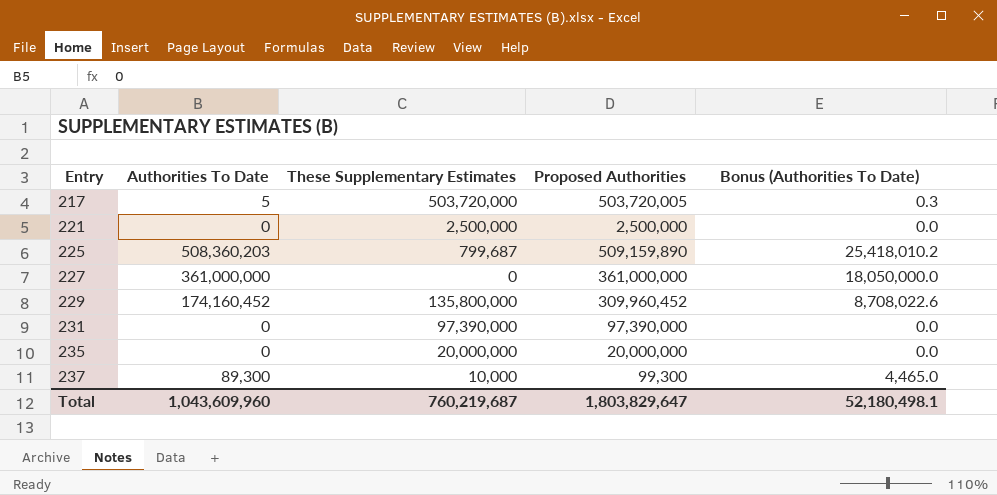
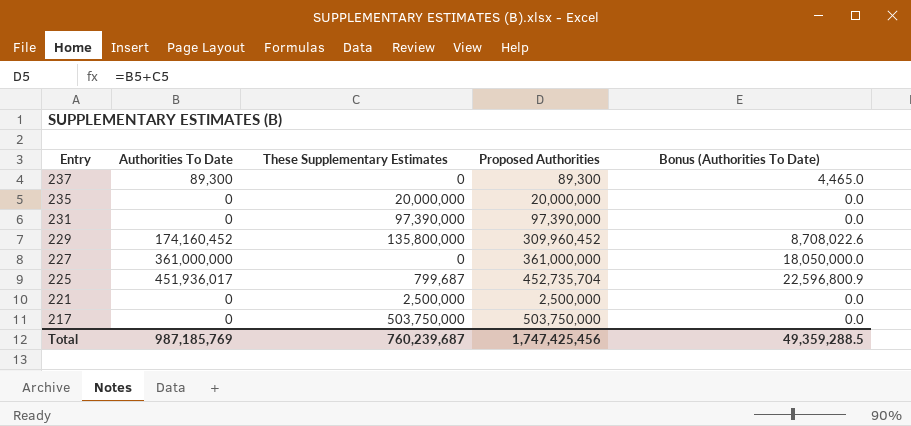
row order: Entry ascending -> Entry descending
237 | These Supplementary Estimates: 10,000 -> 0
237 | Proposed Authorities: 99,300 -> 89,300
225 | Authorities To Date: 508,360,203 -> 451,936,017
225 | Proposed Authorities: 509,159,890 -> 452,735,704
225 | Bonus (Authorities To Date): 25,418,010.2 -> 22,596,800.9
217 | Authorities To Date: 5 -> 0
217 | These Supplementary Estimates: 503,720,000 -> 503,750,000
217 | Proposed Authorities: 503,720,005 -> 503,750,000
217 | Bonus (Authorities To Date): 0.3 -> 0.0
Total | Authorities To Date: 1,043,609,960 -> 987,185,769
Total | These Supplementary Estimates: 760,219,687 -> 760,239,687
Total | Proposed Authorities: 1,803,829,647 -> 1,747,425,456
Total | Bonus (Authorities To Date): 52,180,498.1 -> 49,359,288.5

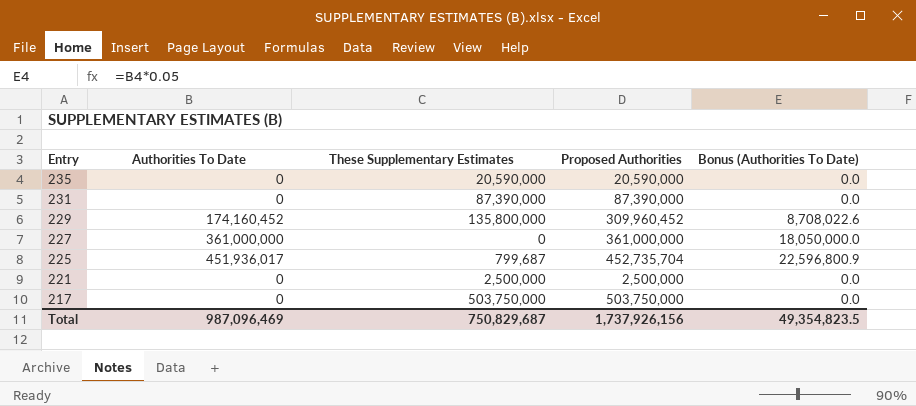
row 237: 89,300 | 0 | 89,300 | 4,465.0 -> none
235 | These Supplementary Estimates: 20,000,000 -> 20,590,000
235 | Proposed Authorities: 20,000,000 -> 20,590,000
231 | These Supplementary Estimates: 97,390,000 -> 87,390,000
231 | Proposed Authorities: 97,390,000 -> 87,390,000
Total | Authorities To Date: 987,185,769 -> 987,096,469
Total | These Supplementary Estimates: 760,239,687 -> 750,829,687
Total | Proposed Authorities: 1,747,425,456 -> 1,737,926,156
Total | Bonus (Authorities To Date): 49,359,288.5 -> 49,354,823.5

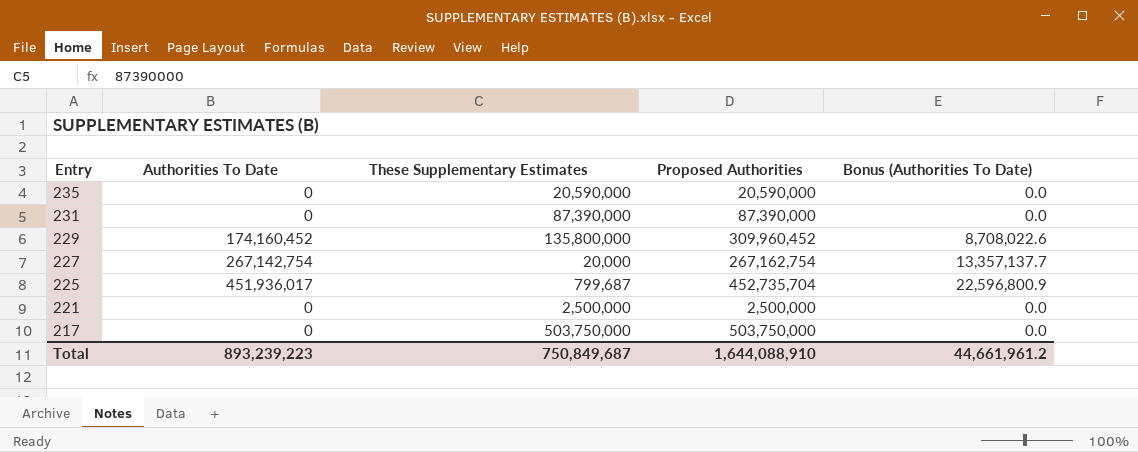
227 | Authorities To Date: 361,000,000 -> 267,142,754
227 | These Supplementary Estimates: 0 -> 20,000
227 | Proposed Authorities: 361,000,000 -> 267,162,754
227 | Bonus (Authorities To Date): 18,050,000.0 -> 13,357,137.7
Total | Authorities To Date: 987,096,469 -> 893,239,223
Total | These Supplementary Estimates: 750,829,687 -> 750,849,687
Total | Proposed Authorities: 1,737,926,156 -> 1,644,088,910
Total | Bonus (Authorities To Date): 49,354,823.5 -> 44,661,961.2

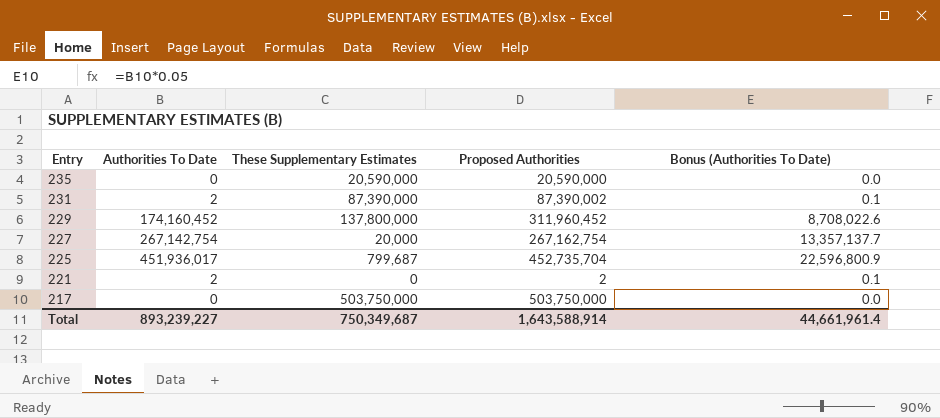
231 | Authorities To Date: 0 -> 2
231 | Proposed Authorities: 87,390,000 -> 87,390,002
231 | Bonus (Authorities To Date): 0.0 -> 0.1
229 | These Supplementary Estimates: 135,800,000 -> 137,800,000
229 | Proposed Authorities: 309,960,452 -> 311,960,452
221 | Authorities To Date: 0 -> 2
221 | These Supplementary Estimates: 2,500,000 -> 0
221 | Proposed Authorities: 2,500,000 -> 2
221 | Bonus (Authorities To Date): 0.0 -> 0.1
Total | Authorities To Date: 893,239,223 -> 893,239,227
Total | These Supplementary Estimates: 750,849,687 -> 750,349,687
Total | Proposed Authorities: 1,644,088,910 -> 1,643,588,914
Total | Bonus (Authorities To Date): 44,661,961.2 -> 44,661,961.4

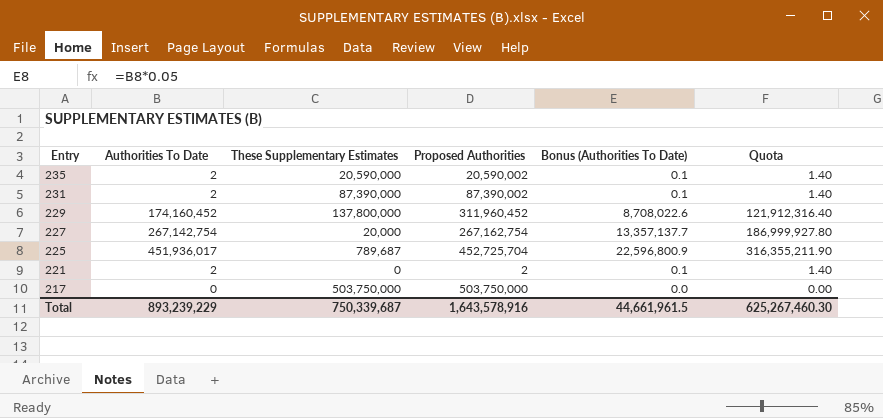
column Quota | formula: none -> [Authorities To Date] * 0.7
235 | Authorities To Date: 0 -> 2
235 | Proposed Authorities: 20,590,000 -> 20,590,002
235 | Bonus (Authorities To Date): 0.0 -> 0.1
225 | These Supplementary Estimates: 799,687 -> 789,687
225 | Proposed Authorities: 452,735,704 -> 452,725,704
Total | Authorities To Date: 893,239,227 -> 893,239,229
Total | These Supplementary Estimates: 750,349,687 -> 750,339,687
Total | Proposed Authorities: 1,643,588,914 -> 1,643,578,916
Total | Bonus (Authorities To Date): 44,661,961.4 -> 44,661,961.5

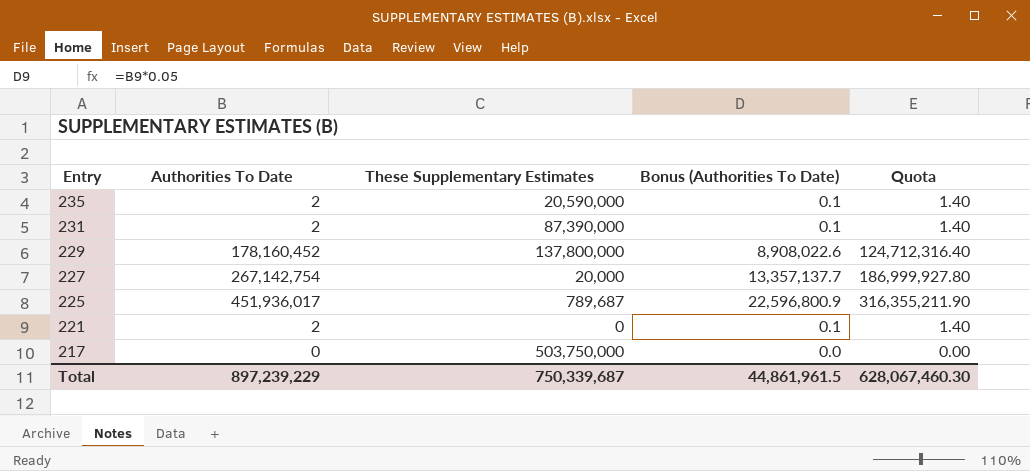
column Proposed Authorities | formula: [Authorities To Date] + [These Supplementary Estimates] -> none
229 | Authorities To Date: 174,160,452 -> 178,160,452
229 | Bonus (Authorities To Date): 8,708,022.6 -> 8,908,022.6
229 | Quota: 121,912,316.40 -> 124,712,316.40
Total | Authorities To Date: 893,239,229 -> 897,239,229
Total | Bonus (Authorities To Date): 44,661,961.5 -> 44,861,961.5
Total | Quota: 625,267,460.30 -> 628,067,460.30

